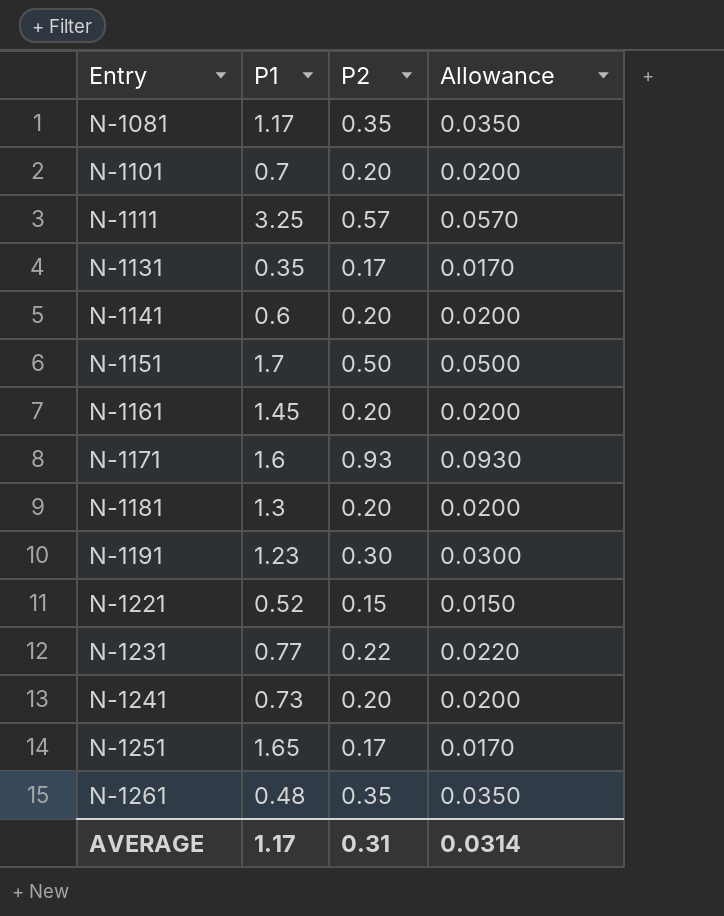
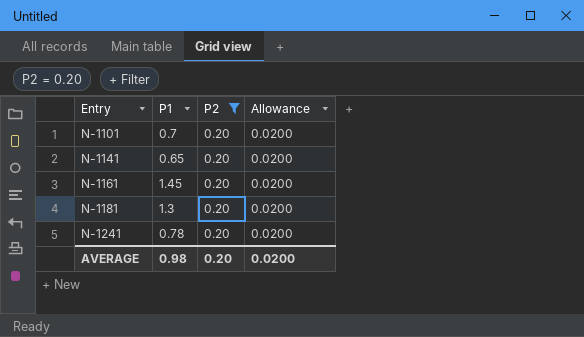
filter: none -> P2 = 0.20
N-1141 | P1: 0.6 -> 0.65
N-1241 | P1: 0.73 -> 0.78
AVERAGE | P1: 1.17 -> 0.98
AVERAGE | P2: 0.31 -> 0.20
AVERAGE | Allowance: 0.0314 -> 0.0200

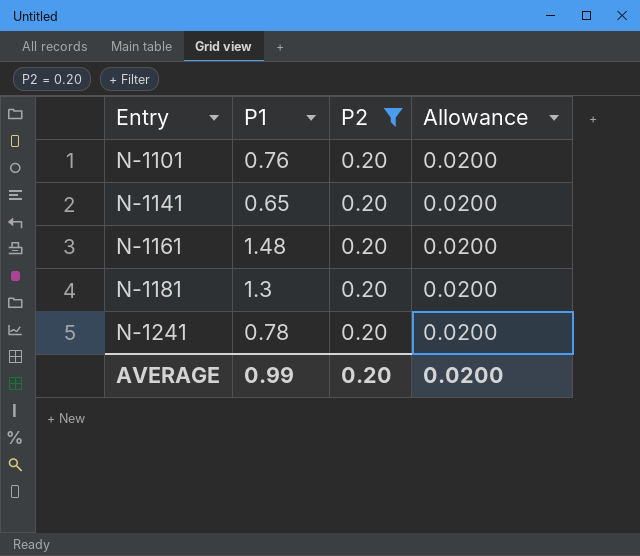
N-1101 | P1: 0.7 -> 0.76
N-1161 | P1: 1.45 -> 1.48
AVERAGE | P1: 0.98 -> 0.99

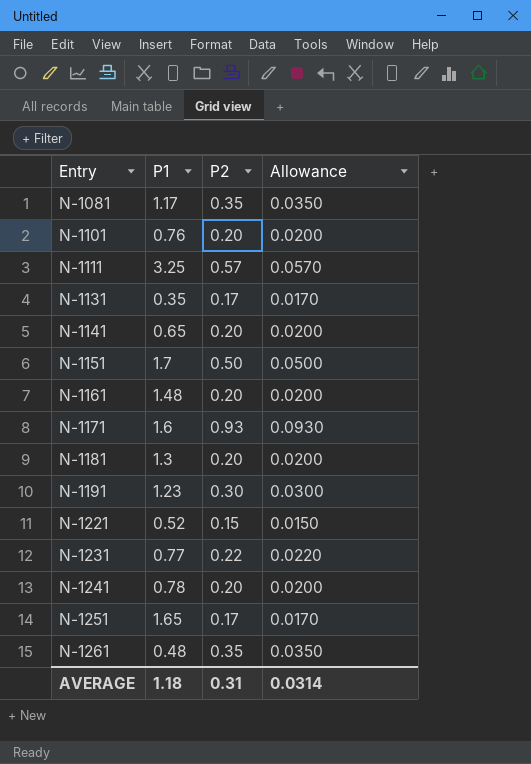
filter: P2 = 0.20 -> none
AVERAGE | P1: 0.99 -> 1.18
AVERAGE | P2: 0.20 -> 0.31
AVERAGE | Allowance: 0.0200 -> 0.0314

